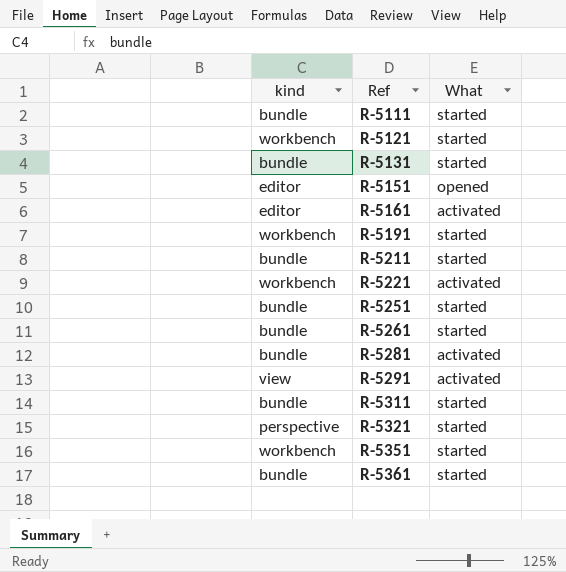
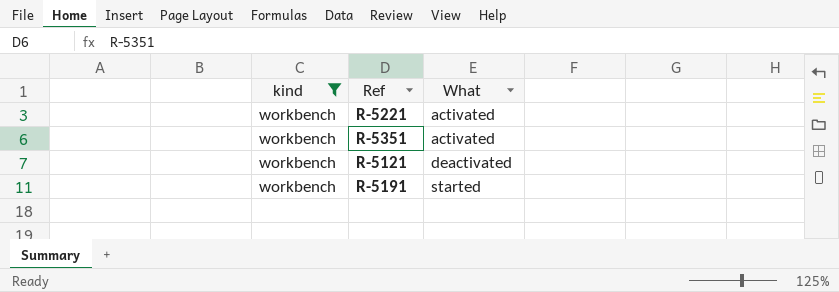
filter: none -> kind = workbench
row order: Ref ascending -> What ascending
R-5351 | What: started -> activated
R-5121 | What: started -> deactivated

